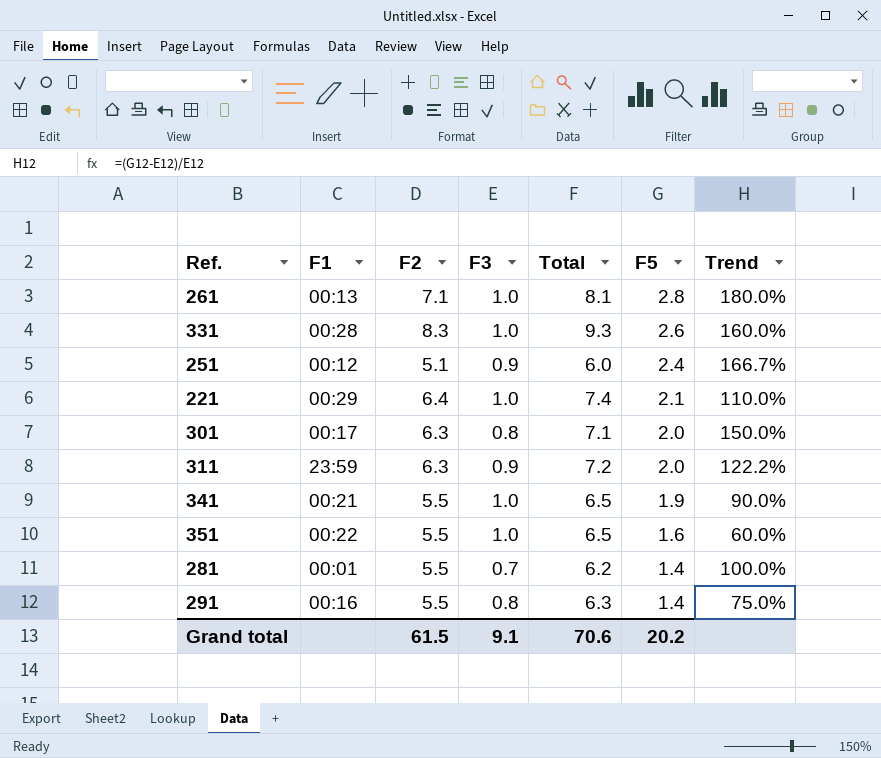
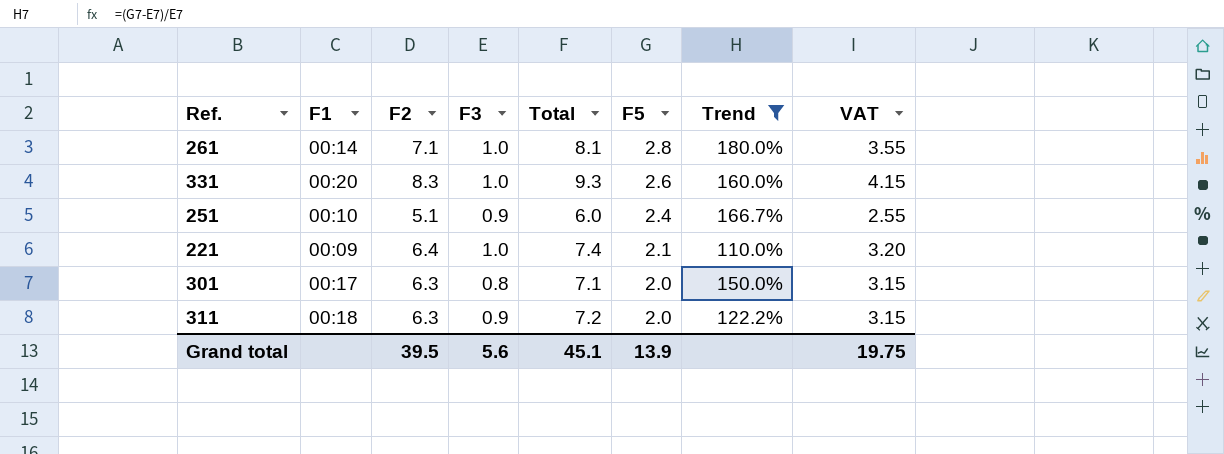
filter: none -> Trend >= 110.0%
column VAT | formula: none -> [F2] * 0.5
261 | F1: 00:13 -> 00:14
331 | F1: 00:28 -> 00:20
251 | F1: 00:12 -> 00:10
221 | F1: 00:29 -> 00:09
311 | F1: 23:59 -> 00:18
Grand total | F2: 61.5 -> 39.5
Grand total | F3: 9.1 -> 5.6
Grand total | Total: 70.6 -> 45.1
Grand total | F5: 20.2 -> 13.9

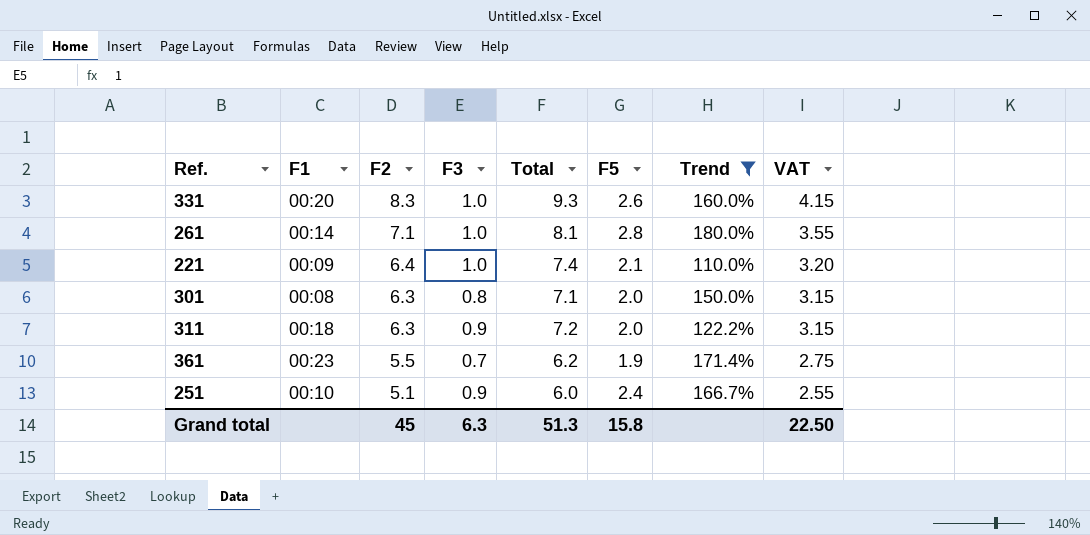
row order: F5 descending -> F2 descending
301 | F1: 00:17 -> 00:08
row 361: none -> 00:23 | 5.5 | 0.7 | 6.2 | 1.9 | 171.4% | 2.75
Grand total | F2: 39.5 -> 45
Grand total | F3: 5.6 -> 6.3
Grand total | Total: 45.1 -> 51.3
Grand total | F5: 13.9 -> 15.8
Grand total | VAT: 19.75 -> 22.50

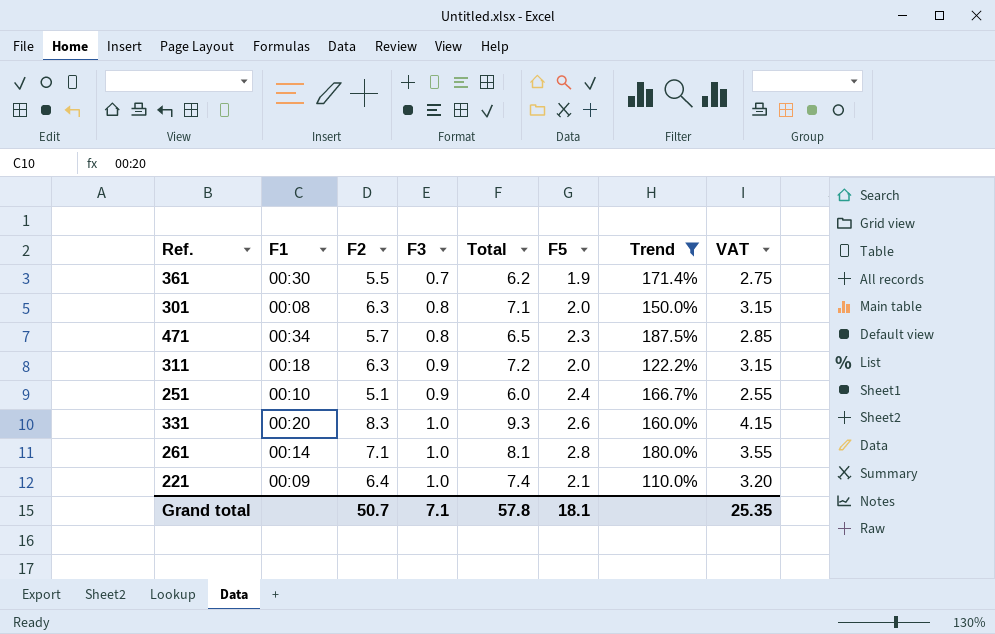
row order: F2 descending -> F3 ascending
361 | F1: 00:23 -> 00:30
row 471: none -> 00:34 | 5.7 | 0.8 | 6.5 | 2.3 | 187.5% | 2.85
Grand total | F2: 45 -> 50.7
Grand total | F3: 6.3 -> 7.1
Grand total | Total: 51.3 -> 57.8
Grand total | F5: 15.8 -> 18.1
Grand total | VAT: 22.50 -> 25.35

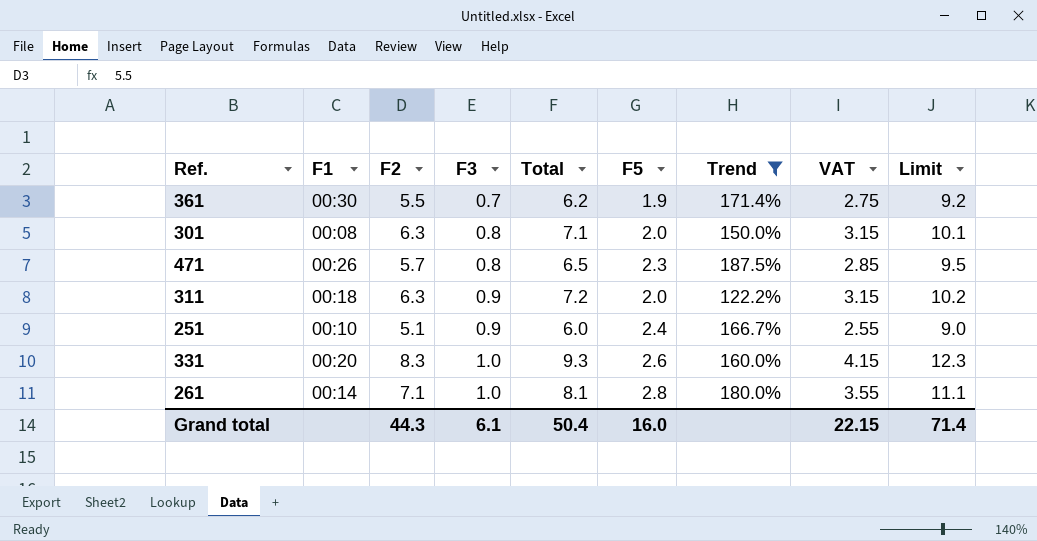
column Limit | formula: none -> [Total] + 3
row 221: 00:09 | 6.4 | 1.0 | 7.4 | 2.1 | 110.0% | 3.20 -> none
471 | F1: 00:34 -> 00:26
Grand total | F2: 50.7 -> 44.3
Grand total | F3: 7.1 -> 6.1
Grand total | Total: 57.8 -> 50.4
Grand total | F5: 18.1 -> 16.0
Grand total | VAT: 25.35 -> 22.15

